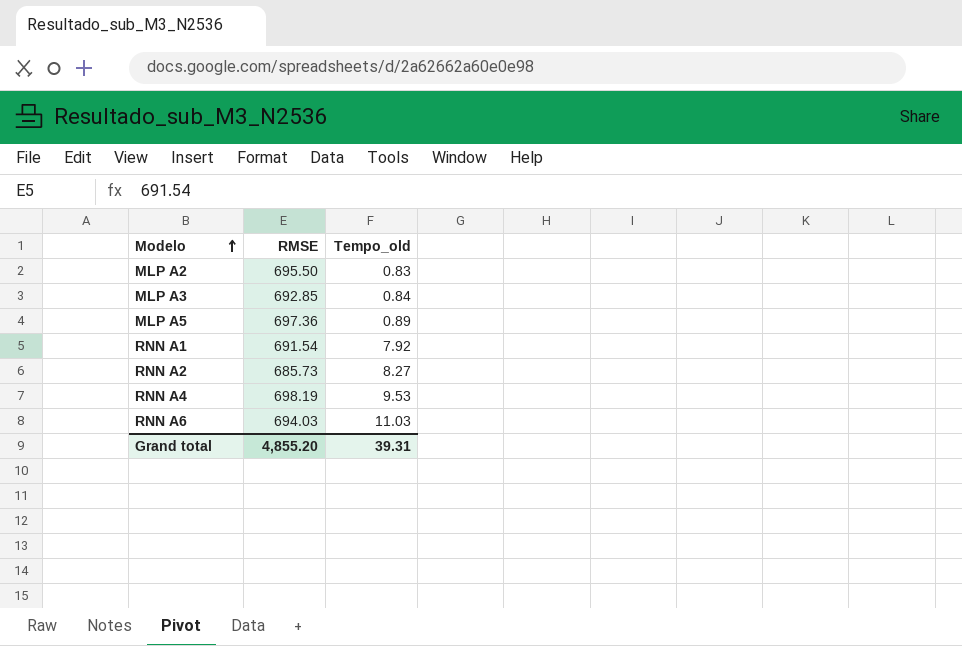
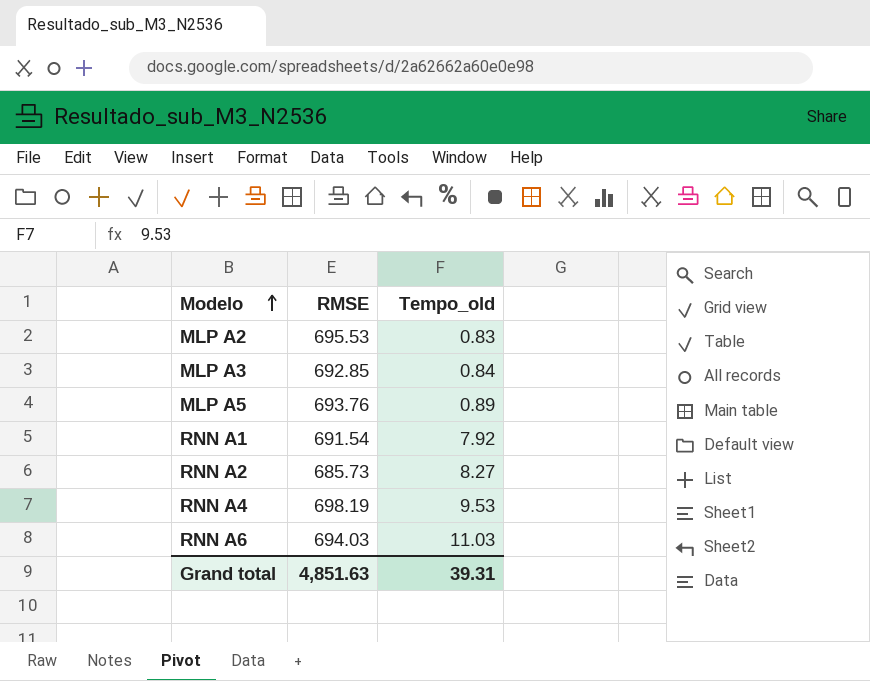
MLP A2 | RMSE: 695.50 -> 695.53
MLP A5 | RMSE: 697.36 -> 693.76
Grand total | RMSE: 4,855.20 -> 4,851.63

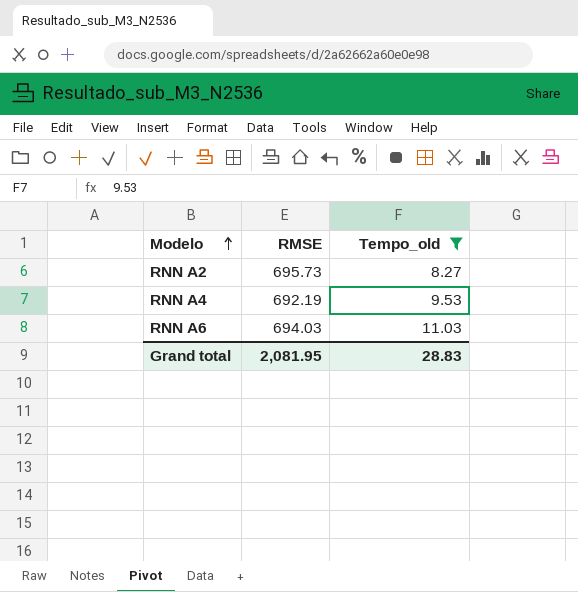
filter: none -> Tempo_old >= 8.27
RNN A2 | RMSE: 685.73 -> 695.73
RNN A4 | RMSE: 698.19 -> 692.19
Grand total | RMSE: 4,851.63 -> 2,081.95
Grand total | Tempo_old: 39.31 -> 28.83

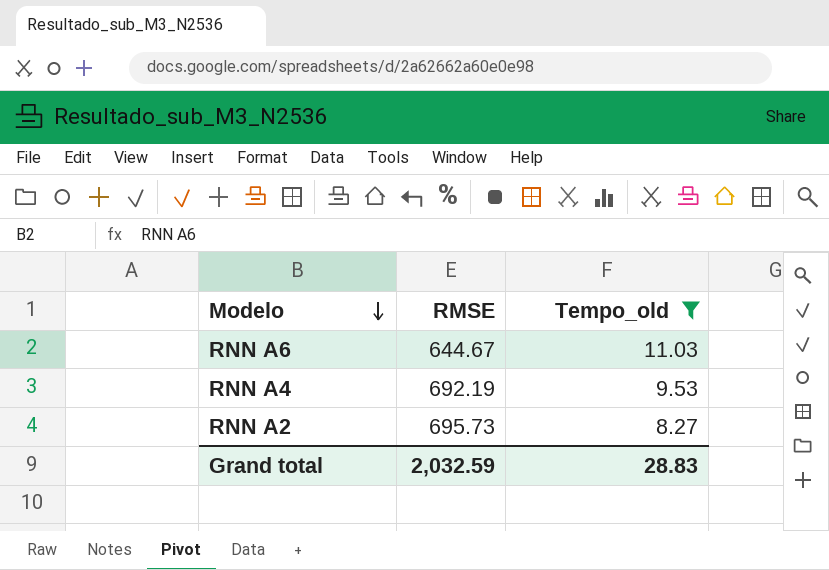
row order: Modelo ascending -> Modelo descending
RNN A6 | RMSE: 694.03 -> 644.67
Grand total | RMSE: 2,081.95 -> 2,032.59

